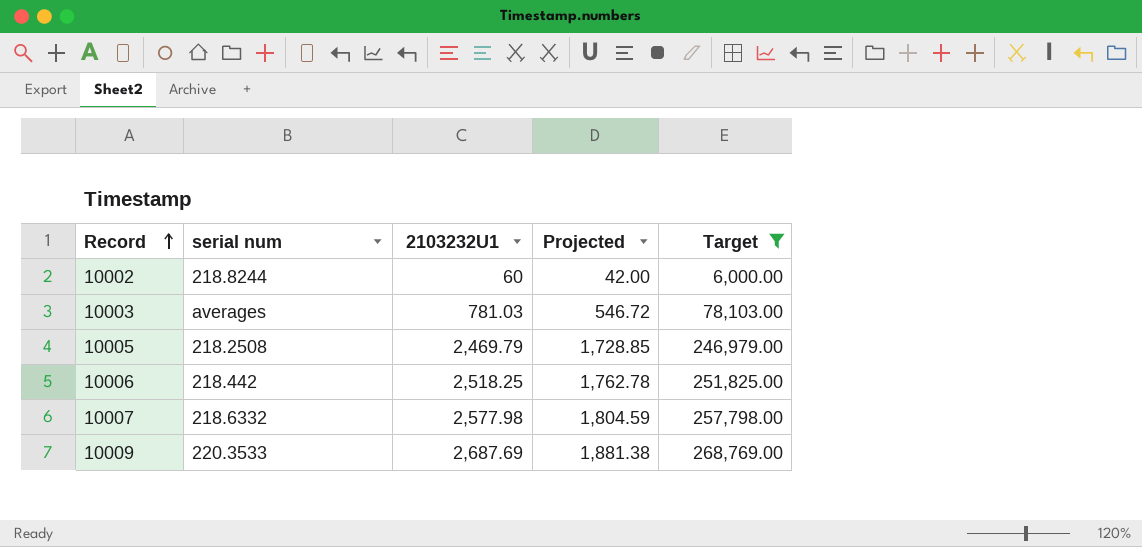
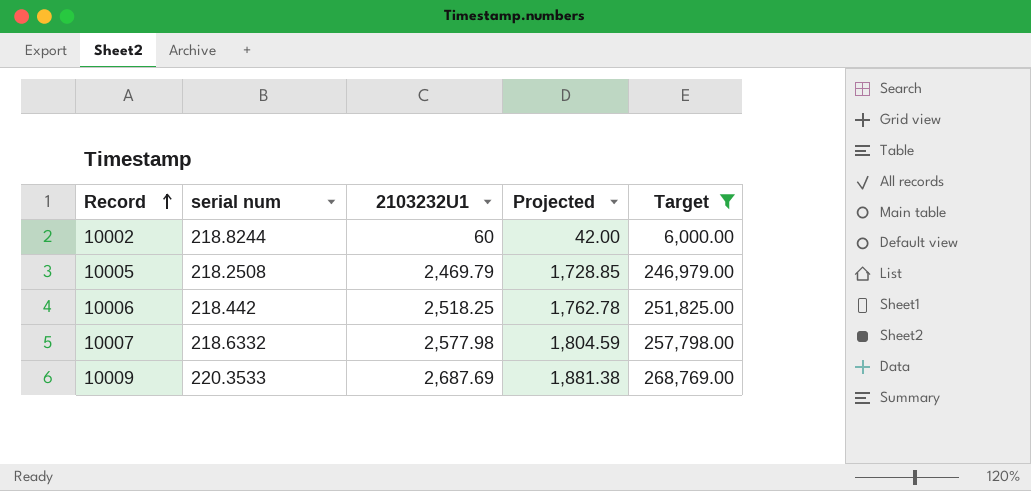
row 10003: averages | 781.03 | 546.72 | 78,103.00 -> none

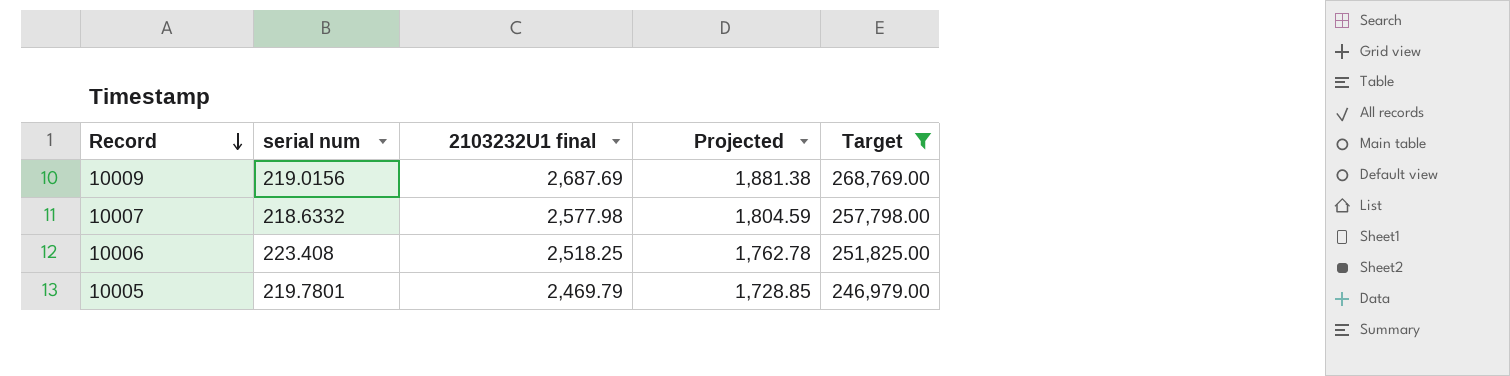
row order: Record ascending -> Record descending
column name: 2103232U1 -> 2103232U1 final
row 10002: 218.8244 | 60 | 42.00 | 6,000.00 -> none
10009 | serial num: 220.3533 -> 219.0156
10006 | serial num: 218.442 -> 223.408
10005 | serial num: 218.2508 -> 219.7801

